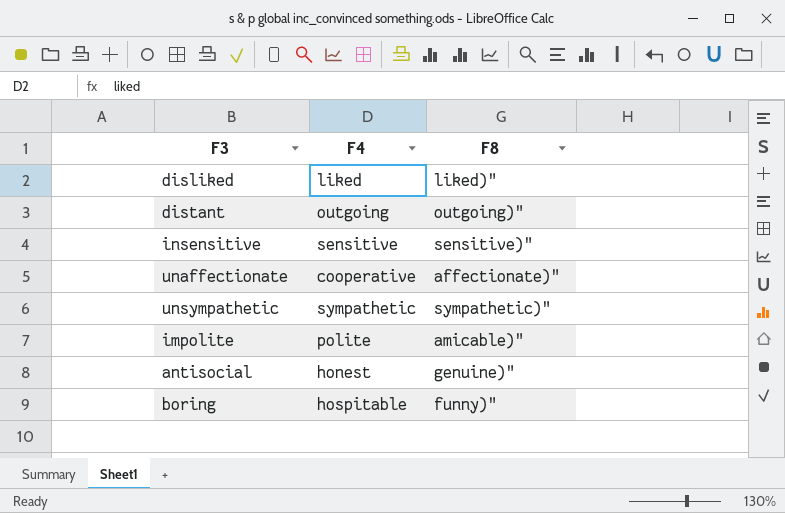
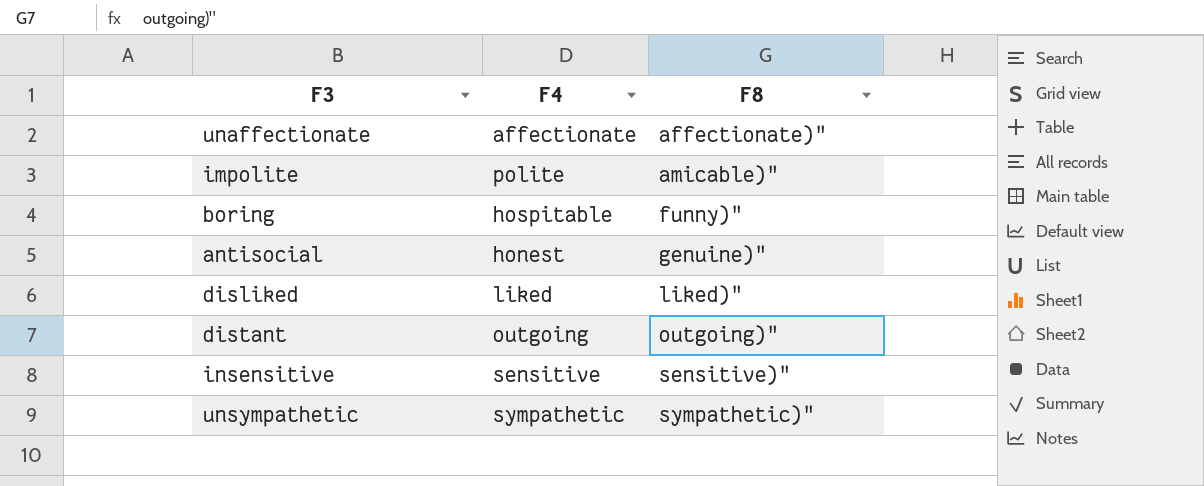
row order: none -> F8 ascending
unaffectionate | F4: cooperative -> affectionate

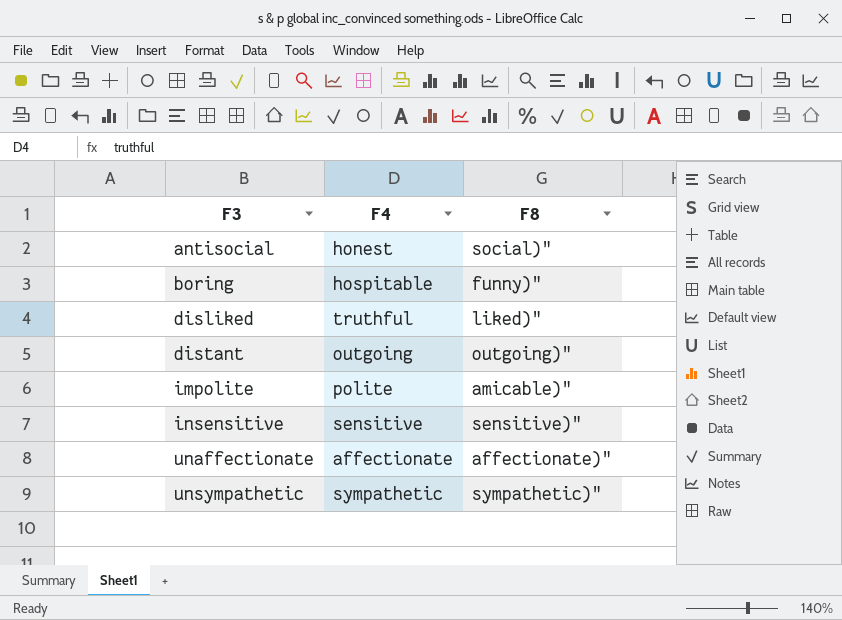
row order: F8 ascending -> F3 ascending
antisocial | F8: genuine)" -> social)"
disliked | F4: liked -> truthful

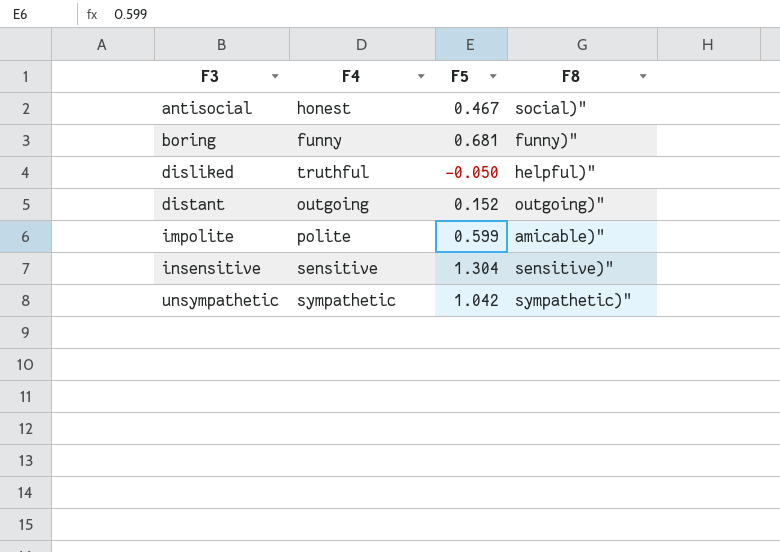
column F5 | position: none -> 3
row unaffectionate: affectionate | affectionate)" -> none
boring | F4: hospitable -> funny
disliked | F8: liked)" -> helpful)"

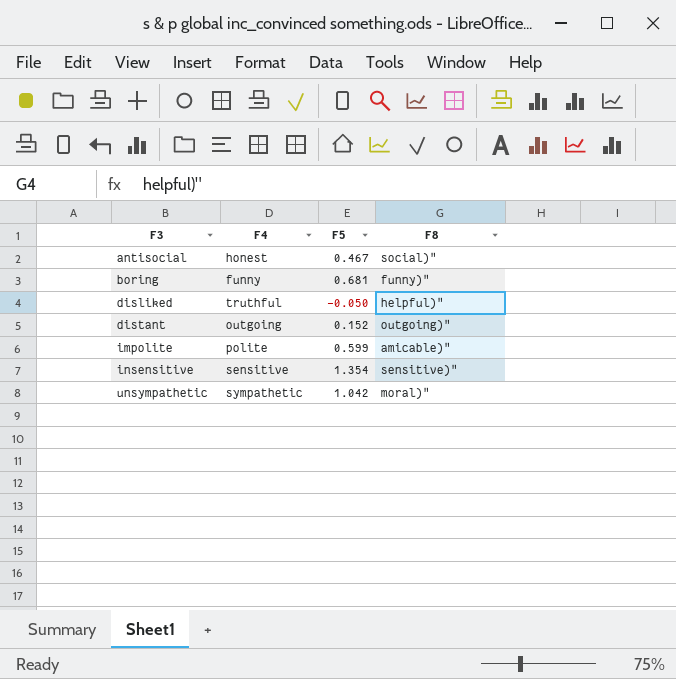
insensitive | F5: 1.304 -> 1.354
unsympathetic | F8: sympathetic)" -> moral)"

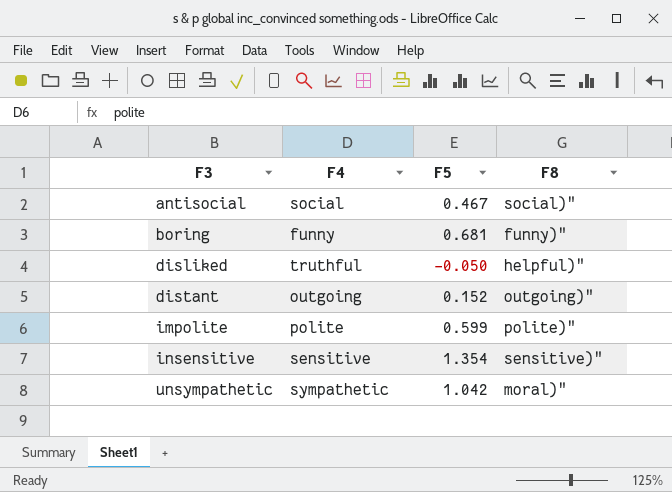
antisocial | F4: honest -> social
impolite | F8: amicable)" -> polite)"

